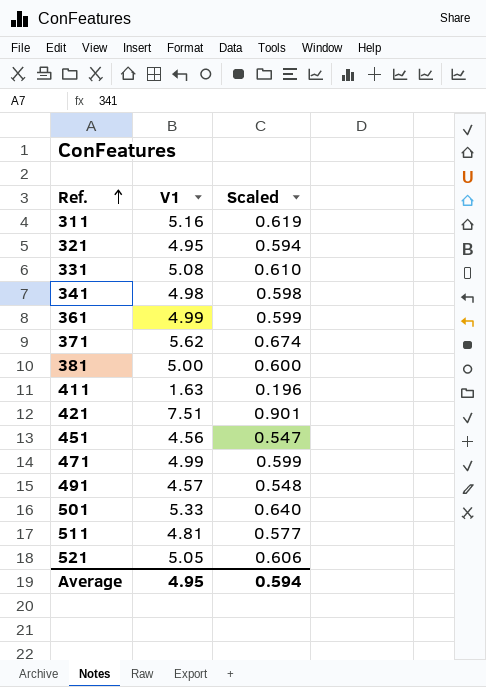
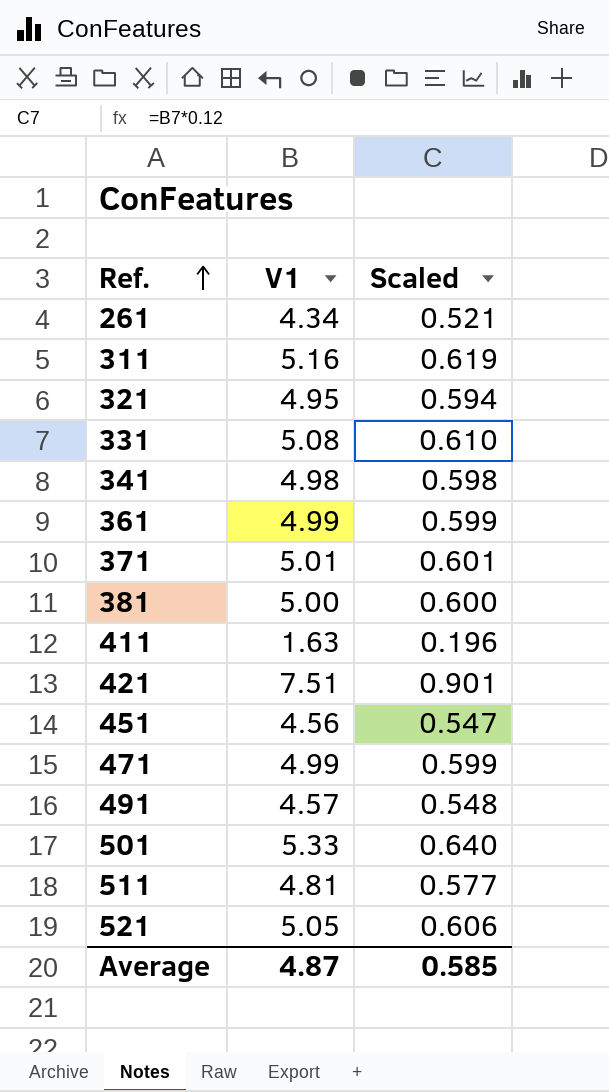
row 261: none -> 4.34 | 0.521
371 | V1: 5.62 -> 5.01
371 | Scaled: 0.674 -> 0.601
Average | V1: 4.95 -> 4.87
Average | Scaled: 0.594 -> 0.585

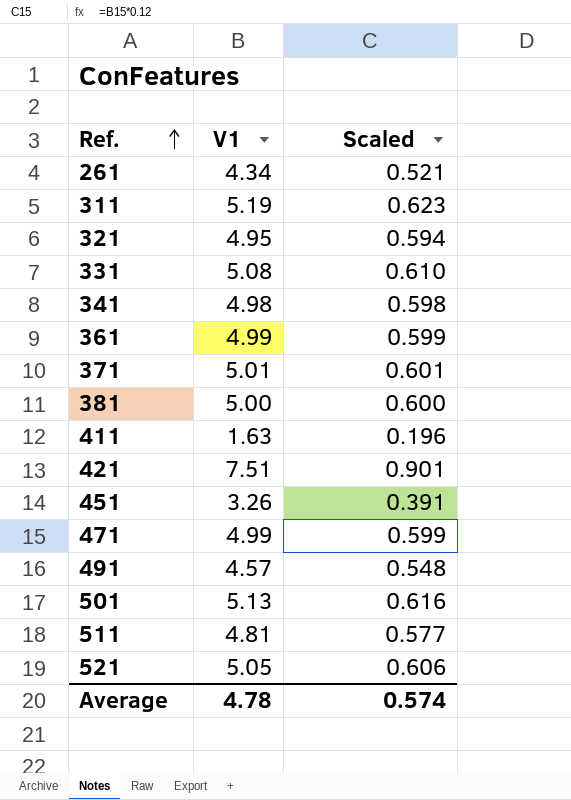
311 | V1: 5.16 -> 5.19
311 | Scaled: 0.619 -> 0.623
451 | V1: 4.56 -> 3.26
451 | Scaled: 0.547 -> 0.391
501 | V1: 5.33 -> 5.13
501 | Scaled: 0.640 -> 0.616
Average | V1: 4.87 -> 4.78
Average | Scaled: 0.585 -> 0.574

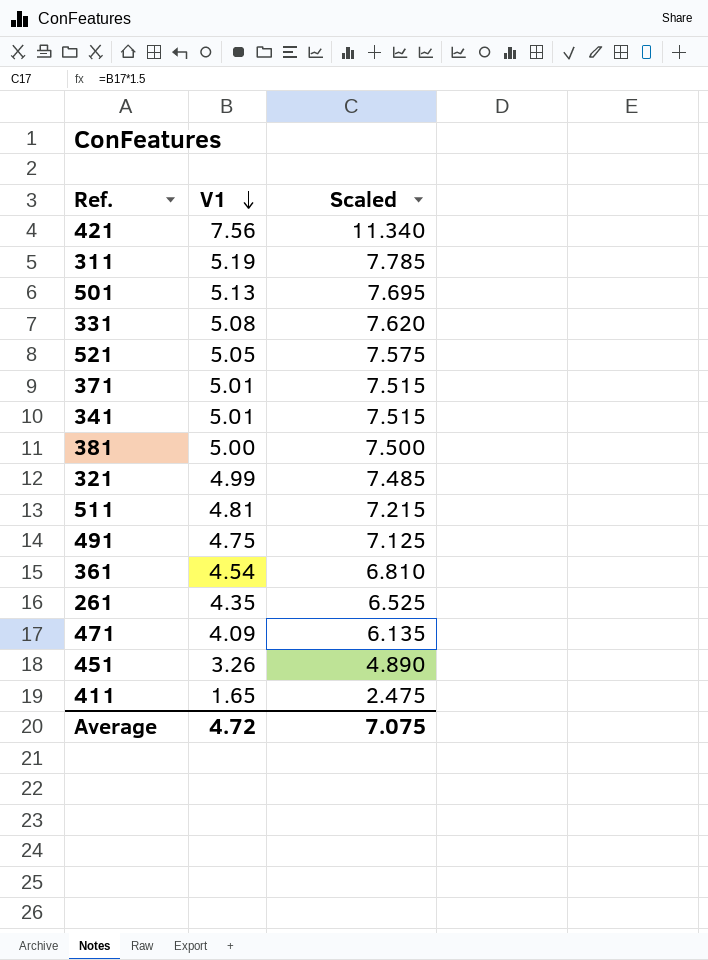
row order: Ref. ascending -> V1 descending
column Scaled | formula: [V1] * 0.12 -> [V1] * 1.5
421 | V1: 7.51 -> 7.56
341 | V1: 4.98 -> 5.01
321 | V1: 4.95 -> 4.99
491 | V1: 4.57 -> 4.75
361 | V1: 4.99 -> 4.54
261 | V1: 4.34 -> 4.35
471 | V1: 4.99 -> 4.09
411 | V1: 1.63 -> 1.65
Average | V1: 4.78 -> 4.72
Average | Scaled: 0.574 -> 7.075

